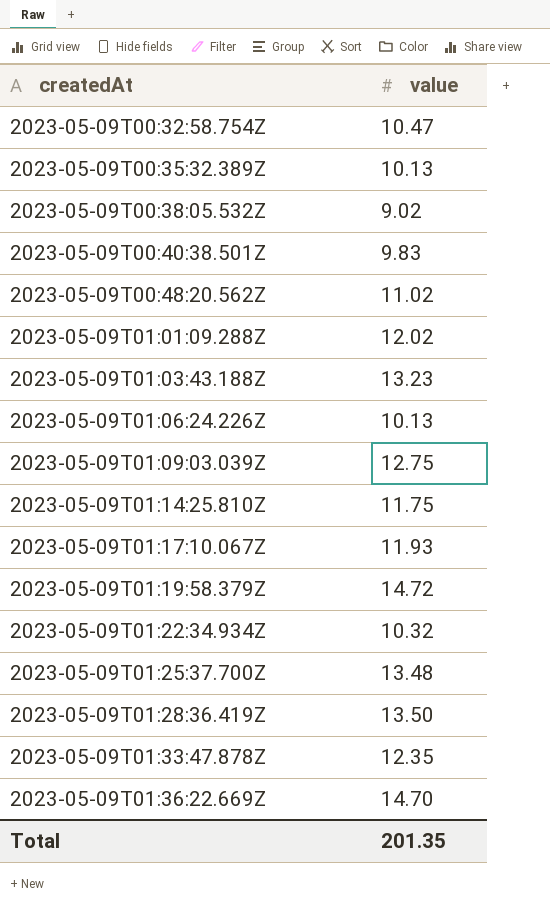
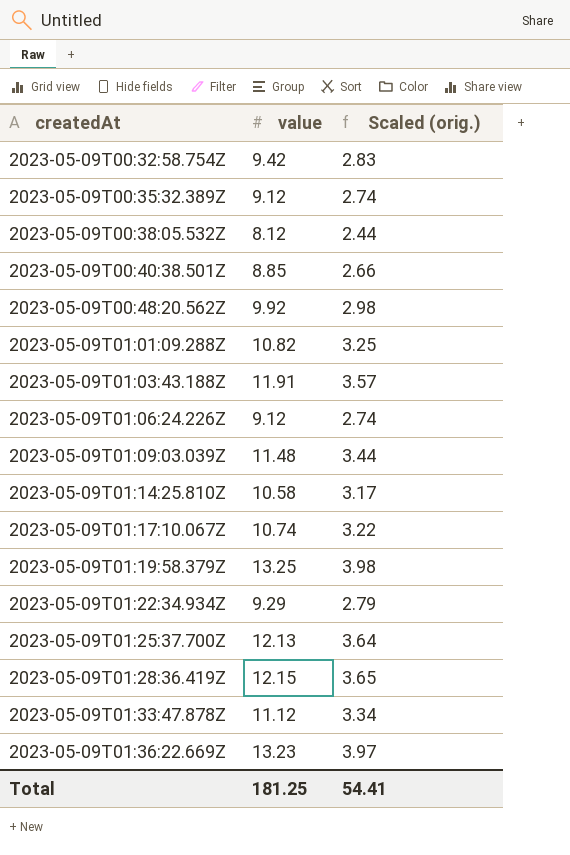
column Scaled (orig.) | formula: none -> [value] * 0.3
2023-05-09T00:32:58.754Z | value: 10.47 -> 9.42
2023-05-09T00:35:32.389Z | value: 10.13 -> 9.12
2023-05-09T00:38:05.532Z | value: 9.02 -> 8.12
2023-05-09T00:40:38.501Z | value: 9.83 -> 8.85
2023-05-09T00:48:20.562Z | value: 11.02 -> 9.92
2023-05-09T01:01:09.288Z | value: 12.02 -> 10.82
2023-05-09T01:03:43.188Z | value: 13.23 -> 11.91
2023-05-09T01:06:24.226Z | value: 10.13 -> 9.12
2023-05-09T01:09:03.039Z | value: 12.75 -> 11.48
2023-05-09T01:14:25.810Z | value: 11.75 -> 10.58
2023-05-09T01:17:10.067Z | value: 11.93 -> 10.74
2023-05-09T01:19:58.379Z | value: 14.72 -> 13.25
2023-05-09T01:22:34.934Z | value: 10.32 -> 9.29
2023-05-09T01:25:37.700Z | value: 13.48 -> 12.13
2023-05-09T01:28:36.419Z | value: 13.50 -> 12.15
2023-05-09T01:33:47.878Z | value: 12.35 -> 11.12
2023-05-09T01:36:22.669Z | value: 14.70 -> 13.23
Total | value: 201.35 -> 181.25

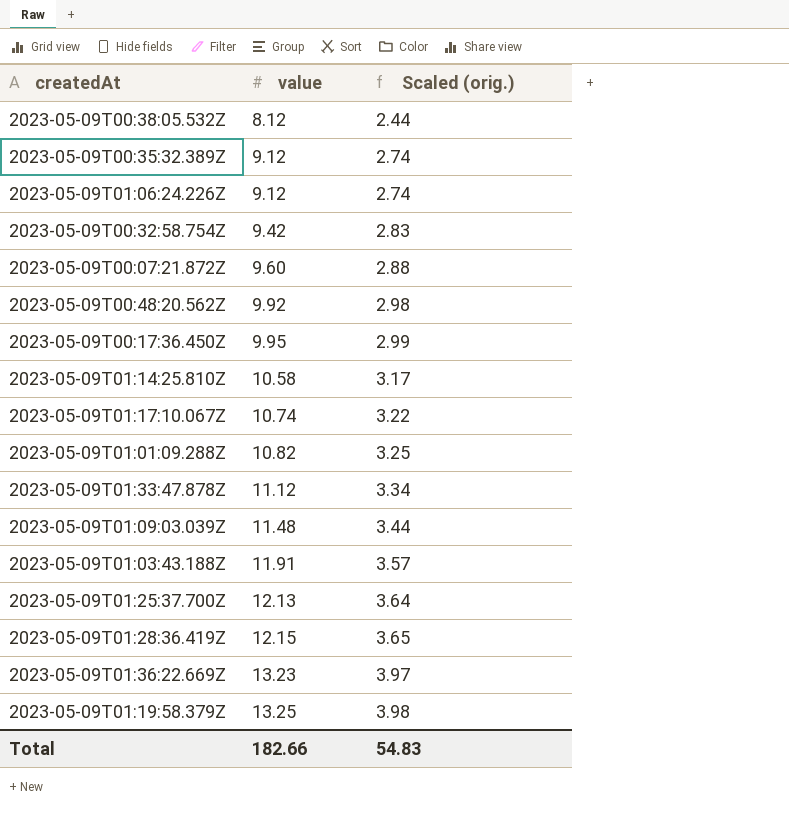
row order: createdAt ascending -> value ascending
row 2023-05-09T00:40:38.501Z: 8.85 | 2.66 -> none
row 2023-05-09T01:22:34.934Z: 9.29 | 2.79 -> none
row 2023-05-09T00:07:21.872Z: none -> 9.60 | 2.88
row 2023-05-09T00:17:36.450Z: none -> 9.95 | 2.99
Total | value: 181.25 -> 182.66
Total | Scaled (orig.): 54.41 -> 54.83

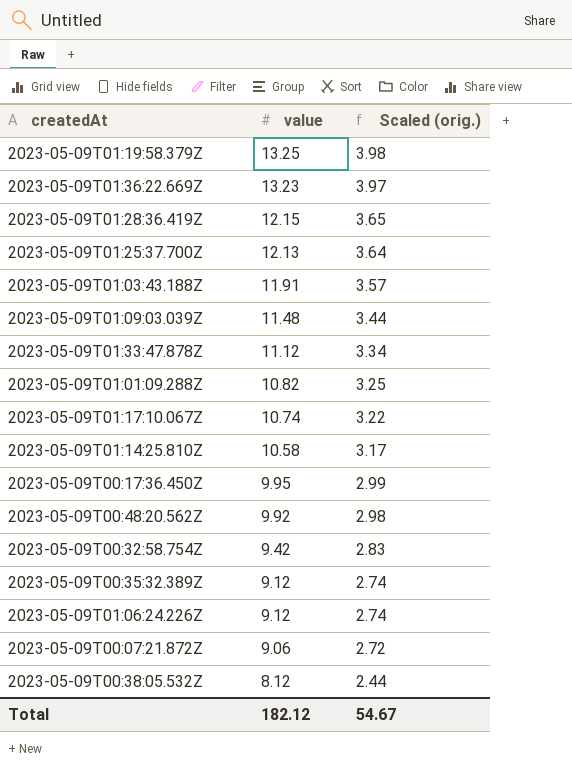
row order: value ascending -> value descending
2023-05-09T00:07:21.872Z | value: 9.60 -> 9.06
2023-05-09T00:07:21.872Z | Scaled (orig.): 2.88 -> 2.72
Total | value: 182.66 -> 182.12
Total | Scaled (orig.): 54.83 -> 54.67

